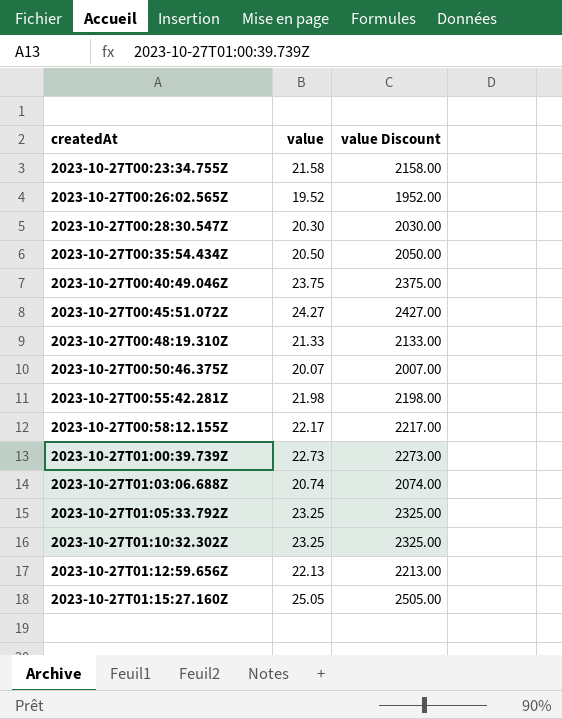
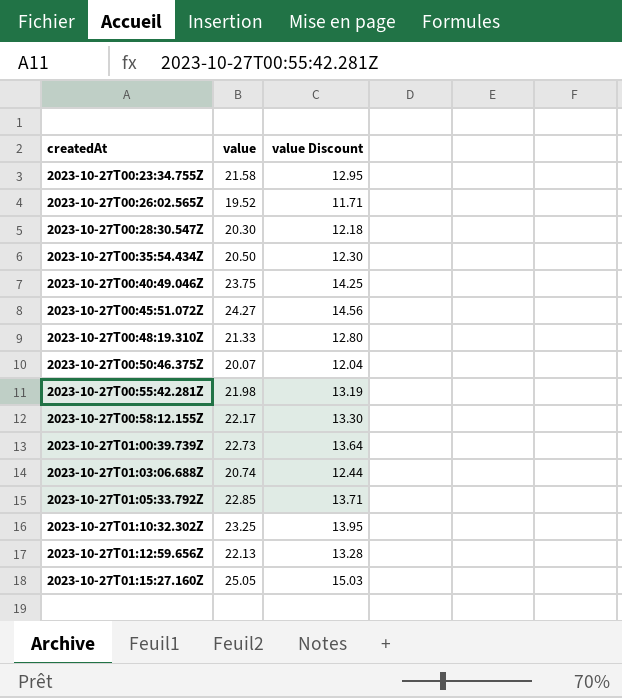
column value Discount | formula: [value] * 100 -> [value] * 0.6
2023-10-27T01:05:33.792Z | value: 23.25 -> 22.85

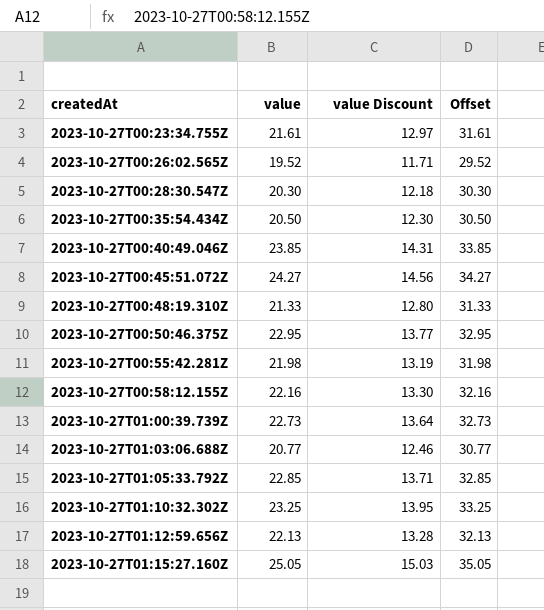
column Offset | formula: none -> [value] + 10
2023-10-27T00:23:34.755Z | value: 21.58 -> 21.61
2023-10-27T00:23:34.755Z | value Discount: 12.95 -> 12.97
2023-10-27T00:40:49.046Z | value: 23.75 -> 23.85
2023-10-27T00:40:49.046Z | value Discount: 14.25 -> 14.31
2023-10-27T00:50:46.375Z | value: 20.07 -> 22.95
2023-10-27T00:50:46.375Z | value Discount: 12.04 -> 13.77
2023-10-27T00:58:12.155Z | value: 22.17 -> 22.16
2023-10-27T01:03:06.688Z | value: 20.74 -> 20.77
2023-10-27T01:03:06.688Z | value Discount: 12.44 -> 12.46

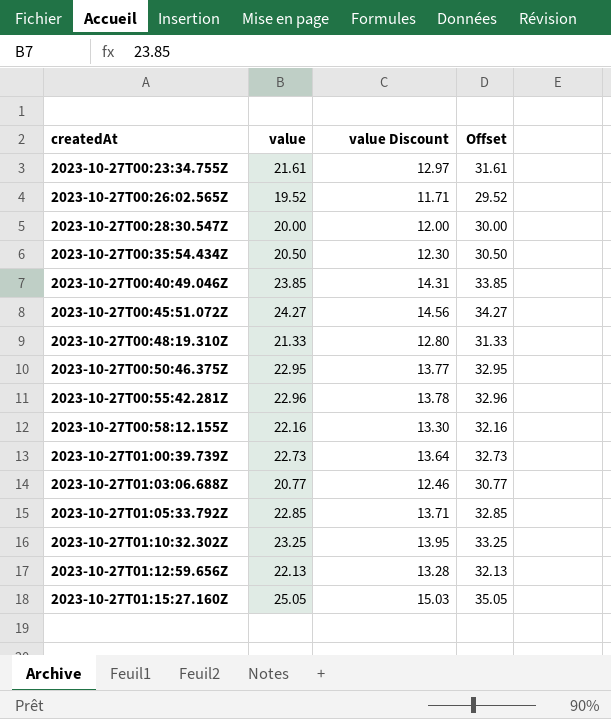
2023-10-27T00:28:30.547Z | value: 20.30 -> 20.00
2023-10-27T00:28:30.547Z | value Discount: 12.18 -> 12.00
2023-10-27T00:28:30.547Z | Offset: 30.30 -> 30.00
2023-10-27T00:55:42.281Z | value: 21.98 -> 22.96
2023-10-27T00:55:42.281Z | value Discount: 13.19 -> 13.78
2023-10-27T00:55:42.281Z | Offset: 31.98 -> 32.96

